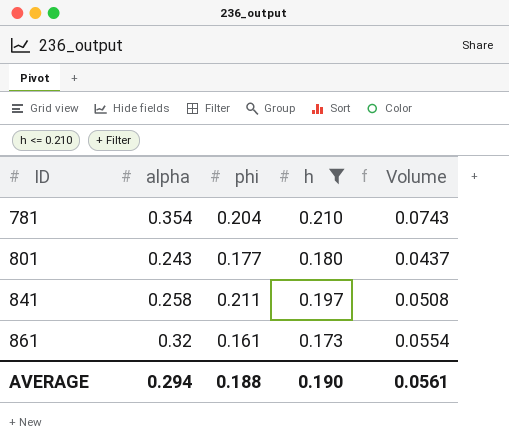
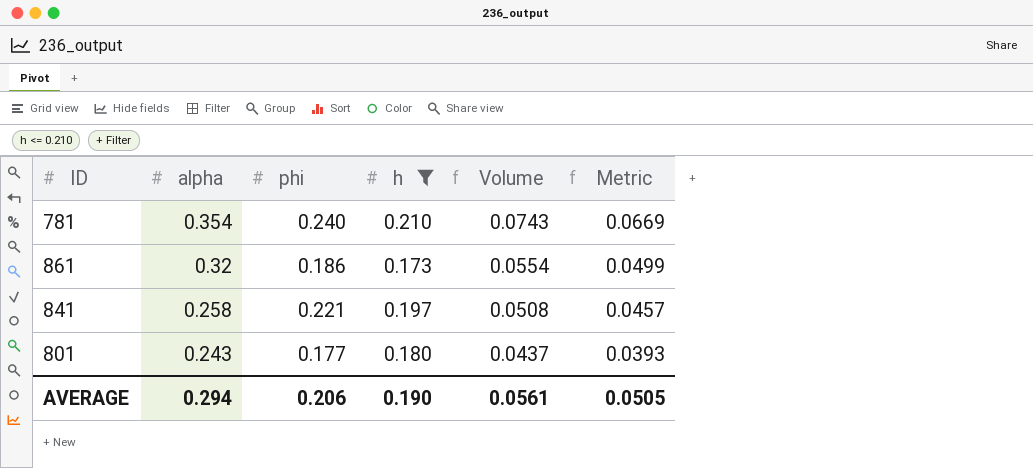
row order: ID ascending -> alpha descending
column Metric | formula: none -> [Volume] * 0.9
781 | phi: 0.204 -> 0.240
861 | phi: 0.161 -> 0.186
841 | phi: 0.211 -> 0.221
AVERAGE | phi: 0.188 -> 0.206

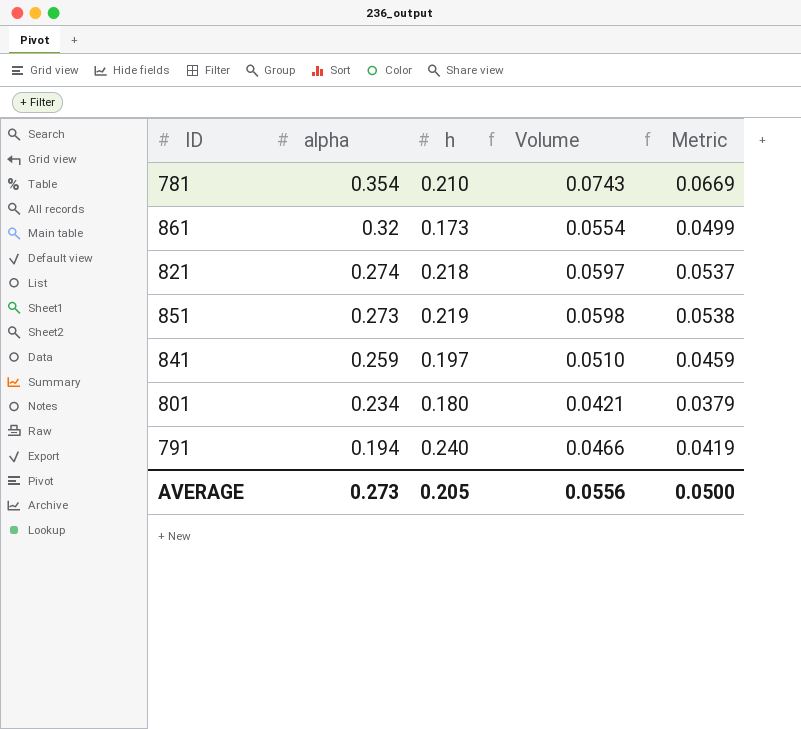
filter: h <= 0.210 -> none
column phi | position: 3 -> none
841 | alpha: 0.258 -> 0.259
841 | Volume: 0.0508 -> 0.0510
841 | Metric: 0.0457 -> 0.0459
801 | alpha: 0.243 -> 0.234
801 | Volume: 0.0437 -> 0.0421
801 | Metric: 0.0393 -> 0.0379
AVERAGE | alpha: 0.294 -> 0.273
AVERAGE | h: 0.190 -> 0.205
AVERAGE | Volume: 0.0561 -> 0.0556
AVERAGE | Metric: 0.0505 -> 0.0500

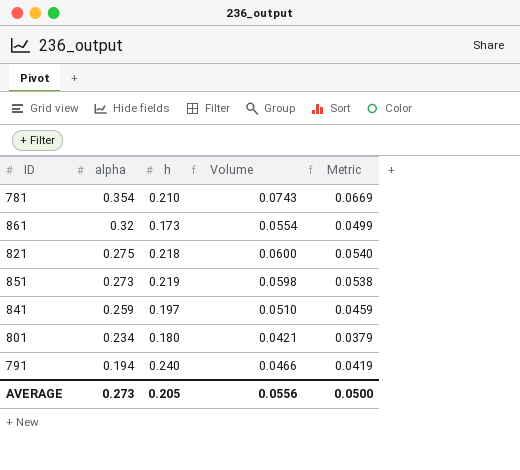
821 | alpha: 0.274 -> 0.275
821 | Volume: 0.0597 -> 0.0600
821 | Metric: 0.0537 -> 0.0540

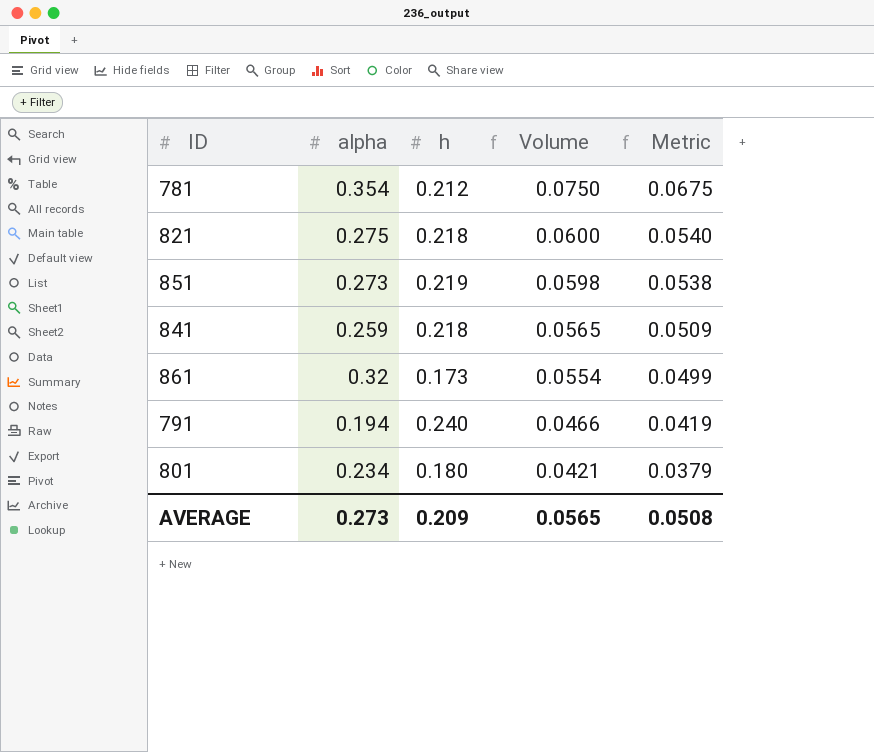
row order: alpha descending -> Volume descending
781 | h: 0.210 -> 0.212
781 | Volume: 0.0743 -> 0.0750
781 | Metric: 0.0669 -> 0.0675
841 | h: 0.197 -> 0.218
841 | Volume: 0.0510 -> 0.0565
841 | Metric: 0.0459 -> 0.0509
AVERAGE | h: 0.205 -> 0.209
AVERAGE | Volume: 0.0556 -> 0.0565
AVERAGE | Metric: 0.0500 -> 0.0508

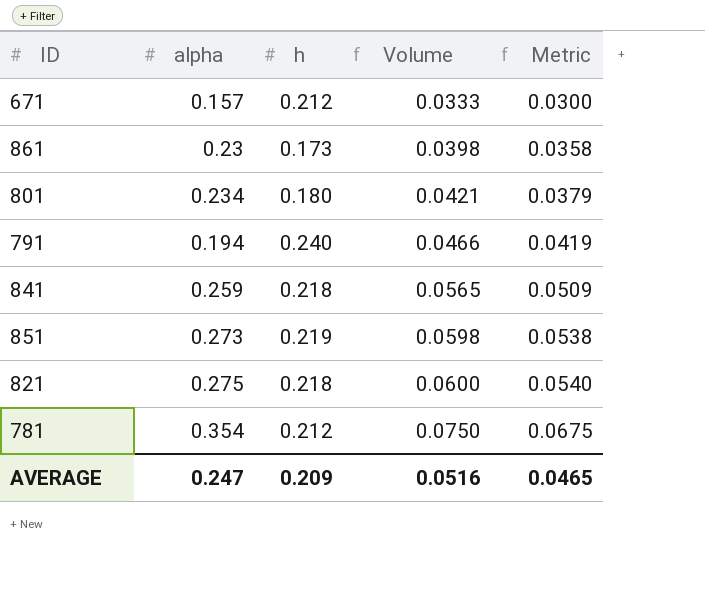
row order: Volume descending -> Volume ascending
row 671: none -> 0.157 | 0.212 | 0.0333 | 0.0300
861 | alpha: 0.32 -> 0.23
861 | Volume: 0.0554 -> 0.0398
861 | Metric: 0.0499 -> 0.0358
AVERAGE | alpha: 0.273 -> 0.247
AVERAGE | Volume: 0.0565 -> 0.0516
AVERAGE | Metric: 0.0508 -> 0.0465

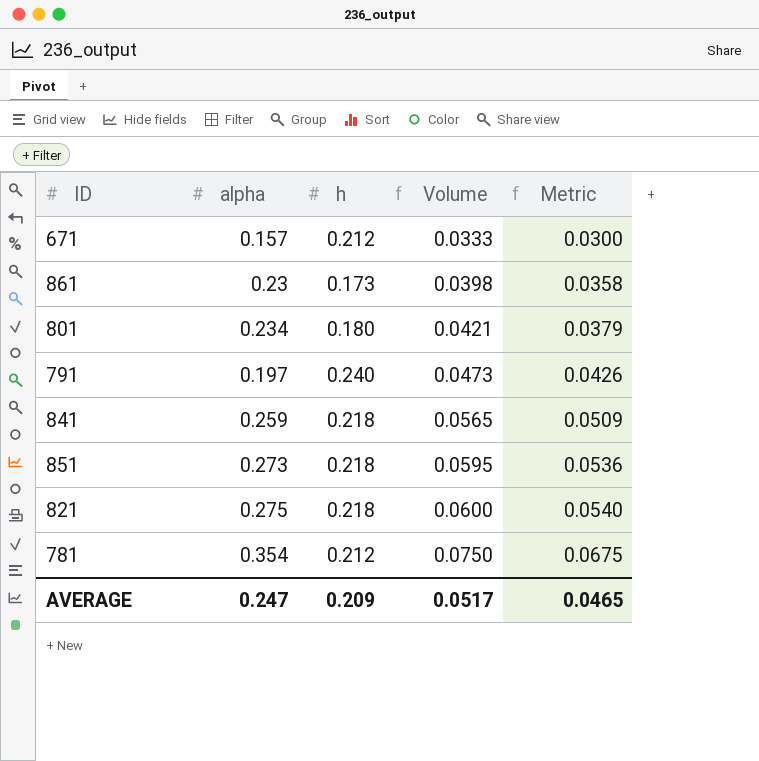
791 | alpha: 0.194 -> 0.197
791 | Volume: 0.0466 -> 0.0473
791 | Metric: 0.0419 -> 0.0426
851 | h: 0.219 -> 0.218
851 | Volume: 0.0598 -> 0.0595
851 | Metric: 0.0538 -> 0.0536
AVERAGE | Volume: 0.0516 -> 0.0517

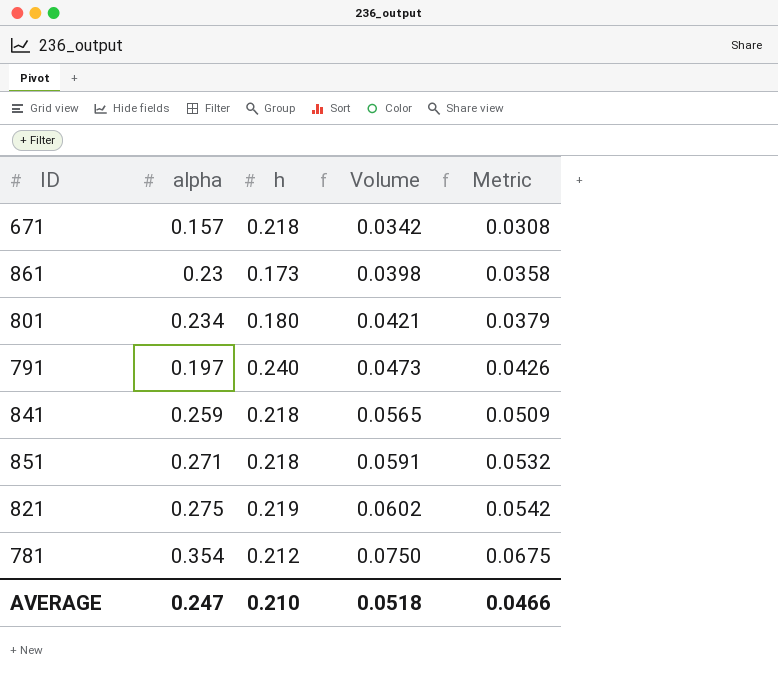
671 | h: 0.212 -> 0.218
671 | Volume: 0.0333 -> 0.0342
671 | Metric: 0.0300 -> 0.0308
851 | alpha: 0.273 -> 0.271
851 | Volume: 0.0595 -> 0.0591
851 | Metric: 0.0536 -> 0.0532
821 | h: 0.218 -> 0.219
821 | Volume: 0.0600 -> 0.0602
821 | Metric: 0.0540 -> 0.0542
AVERAGE | h: 0.209 -> 0.210
AVERAGE | Volume: 0.0517 -> 0.0518
AVERAGE | Metric: 0.0465 -> 0.0466

